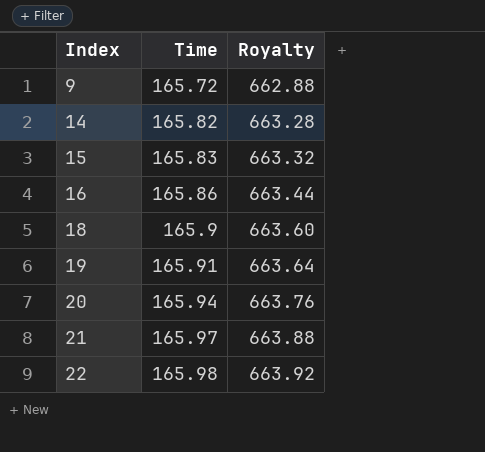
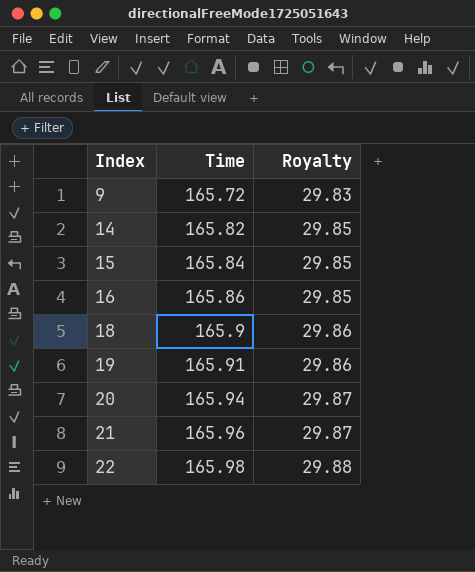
column Royalty | formula: [Time] * 4 -> [Time] * 0.18
15 | Time: 165.83 -> 165.84
21 | Time: 165.97 -> 165.96

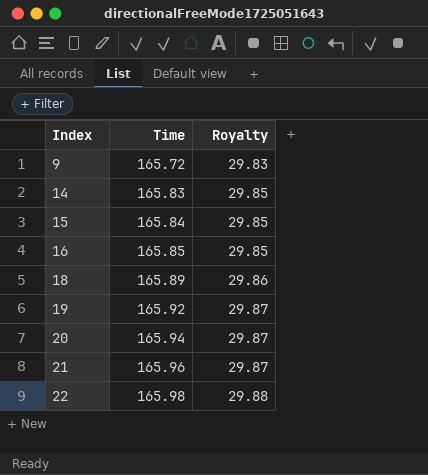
14 | Time: 165.82 -> 165.83
16 | Time: 165.86 -> 165.85
18 | Time: 165.9 -> 165.89
19 | Time: 165.91 -> 165.92
19 | Royalty: 29.86 -> 29.87

